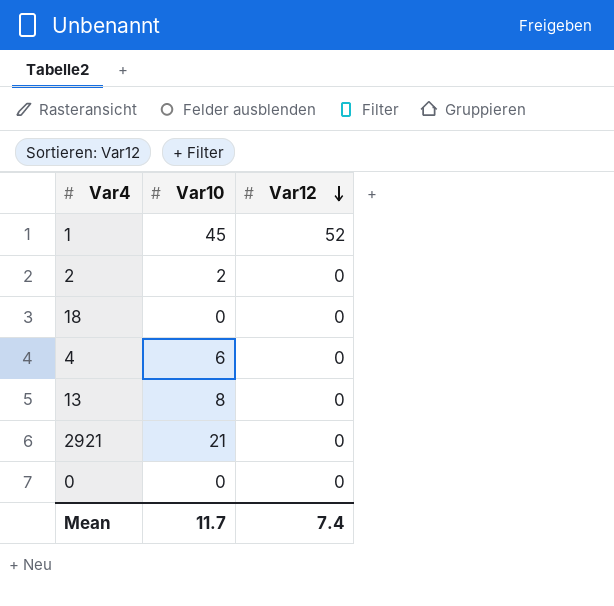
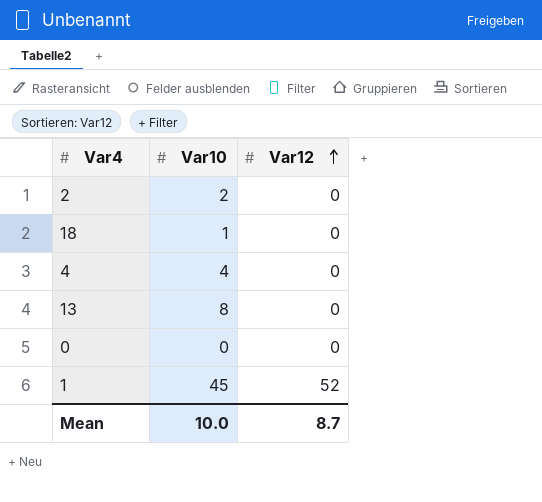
row order: Var12 descending -> Var12 ascending
row 2921: 21 | 0 -> none
18 | Var10: 0 -> 1
4 | Var10: 6 -> 4
Mean | Var10: 11.7 -> 10.0
Mean | Var12: 7.4 -> 8.7

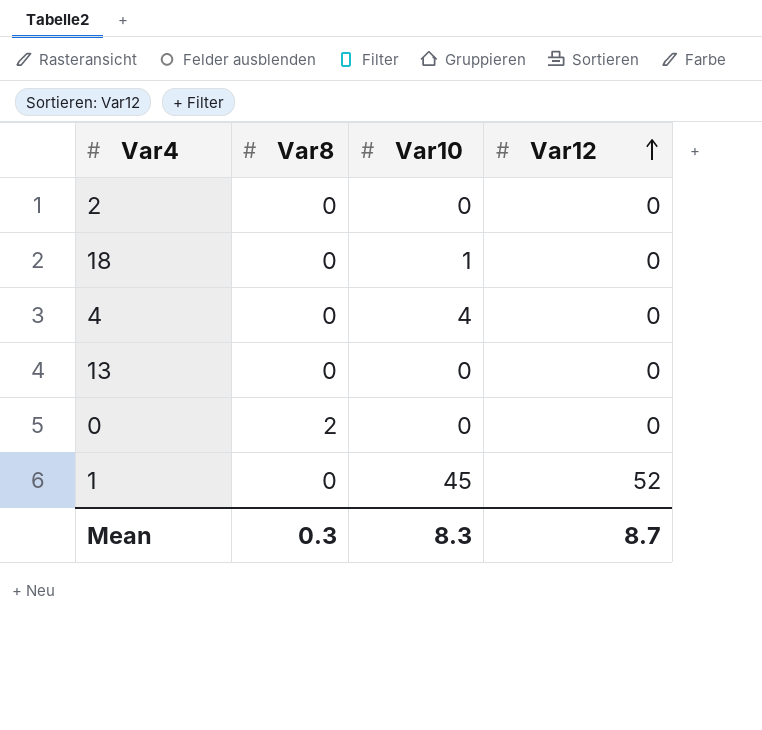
column Var8 | position: none -> 2
2 | Var10: 2 -> 0
13 | Var10: 8 -> 0
Mean | Var10: 10.0 -> 8.3

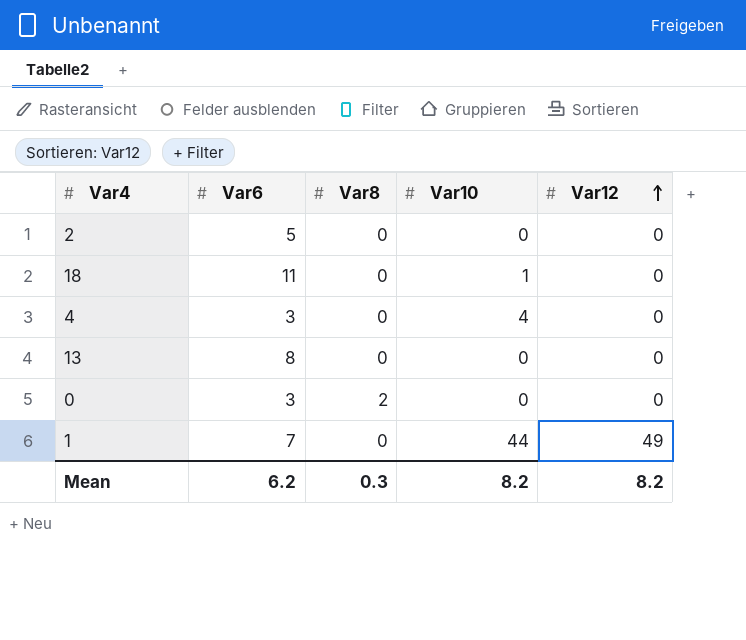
column Var6 | position: none -> 2
1 | Var10: 45 -> 44
1 | Var12: 52 -> 49
Mean | Var10: 8.3 -> 8.2
Mean | Var12: 8.7 -> 8.2

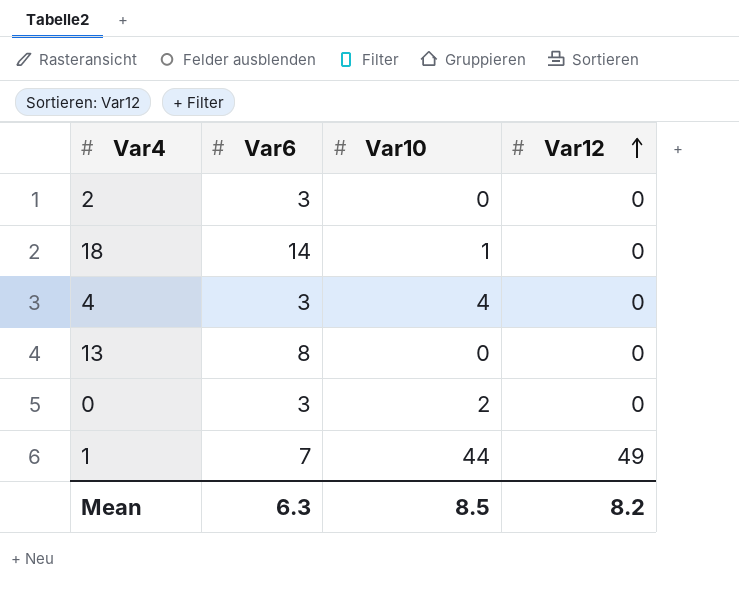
column Var8 | position: 3 -> none
2 | Var6: 5 -> 3
18 | Var6: 11 -> 14
0 | Var10: 0 -> 2
Mean | Var6: 6.2 -> 6.3
Mean | Var10: 8.2 -> 8.5

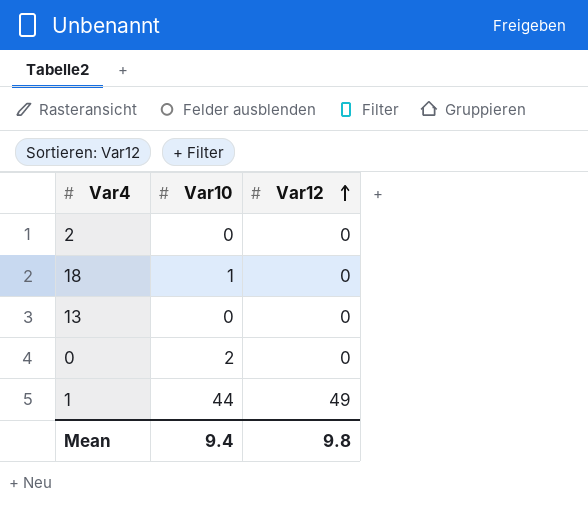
column Var6 | position: 2 -> none
row 4: 3 | 4 | 0 -> none
Mean | Var10: 8.5 -> 9.4
Mean | Var12: 8.2 -> 9.8

